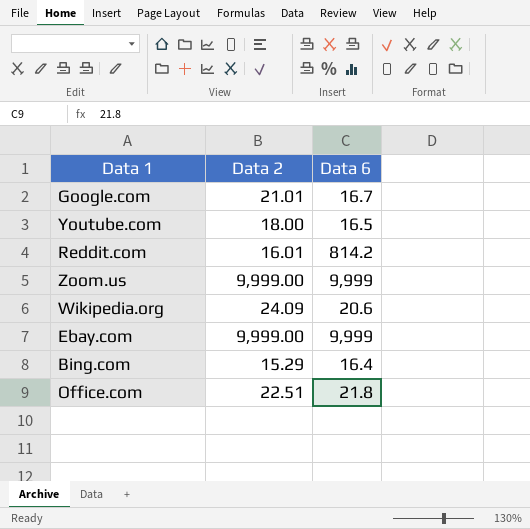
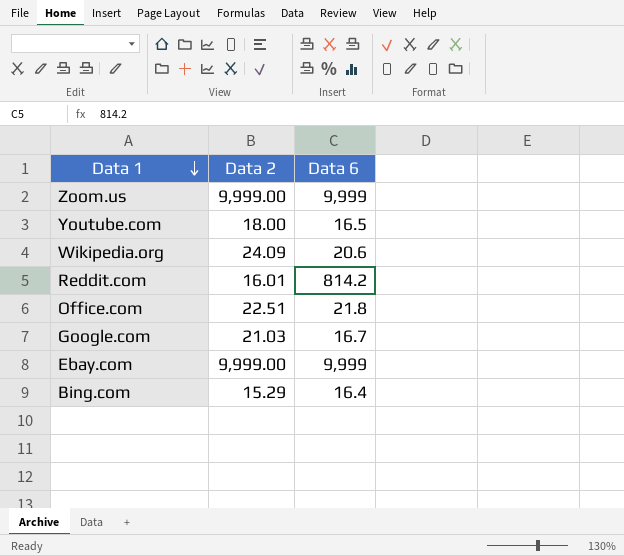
row order: none -> Data 1 descending
Google.com | Data 2: 21.01 -> 21.03

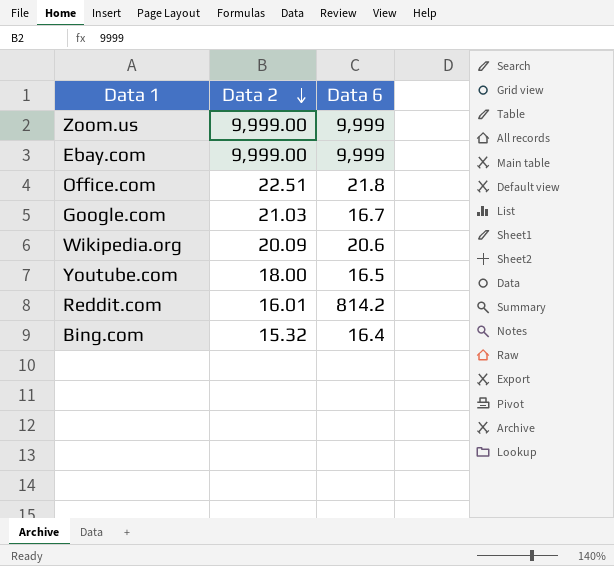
row order: Data 1 descending -> Data 2 descending
Wikipedia.org | Data 2: 24.09 -> 20.09
Bing.com | Data 2: 15.29 -> 15.32

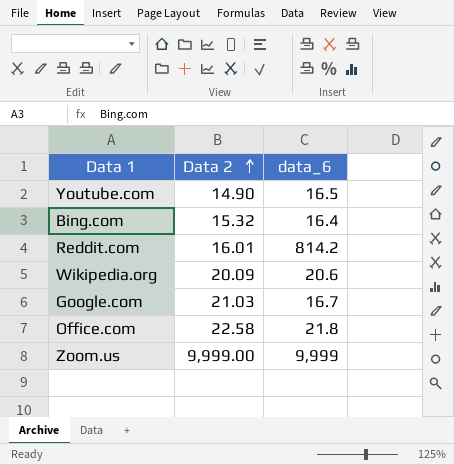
row order: Data 2 descending -> Data 2 ascending
column name: Data 6 -> data_6
row Ebay.com: 9,999.00 | 9,999 -> none
Youtube.com | Data 2: 18.00 -> 14.90
Office.com | Data 2: 22.51 -> 22.58

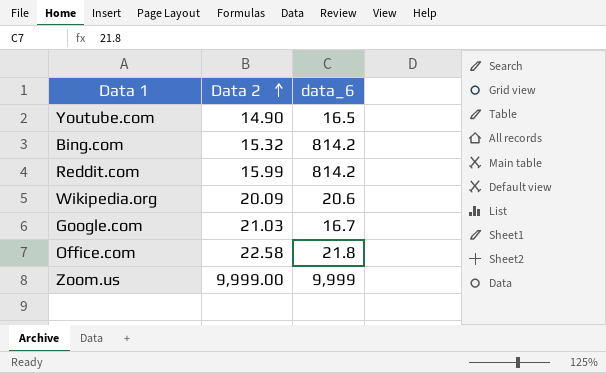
Bing.com | data_6: 16.4 -> 814.2
Reddit.com | Data 2: 16.01 -> 15.99

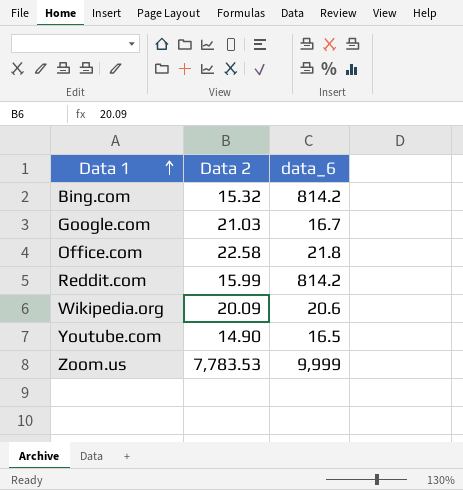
row order: Data 2 ascending -> Data 1 ascending
Zoom.us | Data 2: 9,999.00 -> 7,783.53

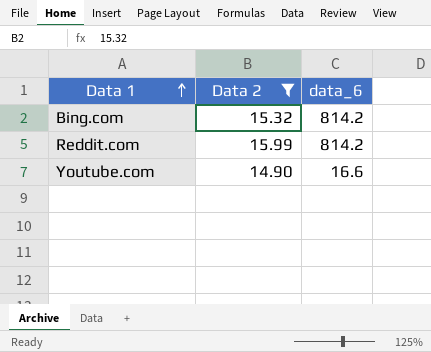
filter: none -> Data 2 <= 15.99
Youtube.com | data_6: 16.5 -> 16.6

